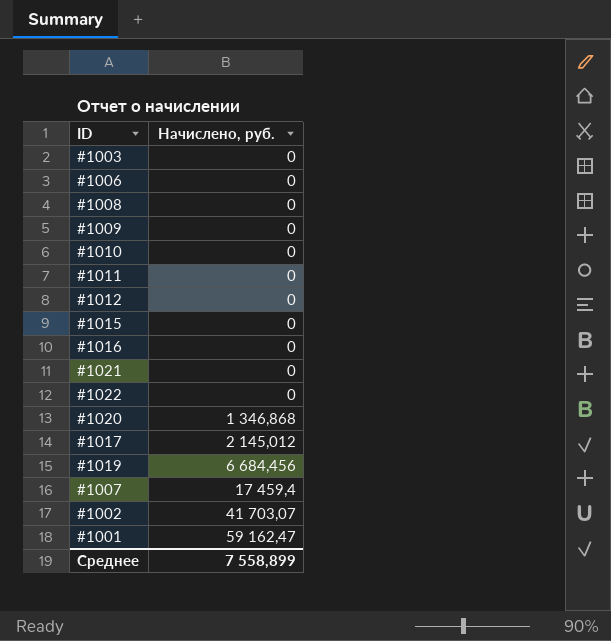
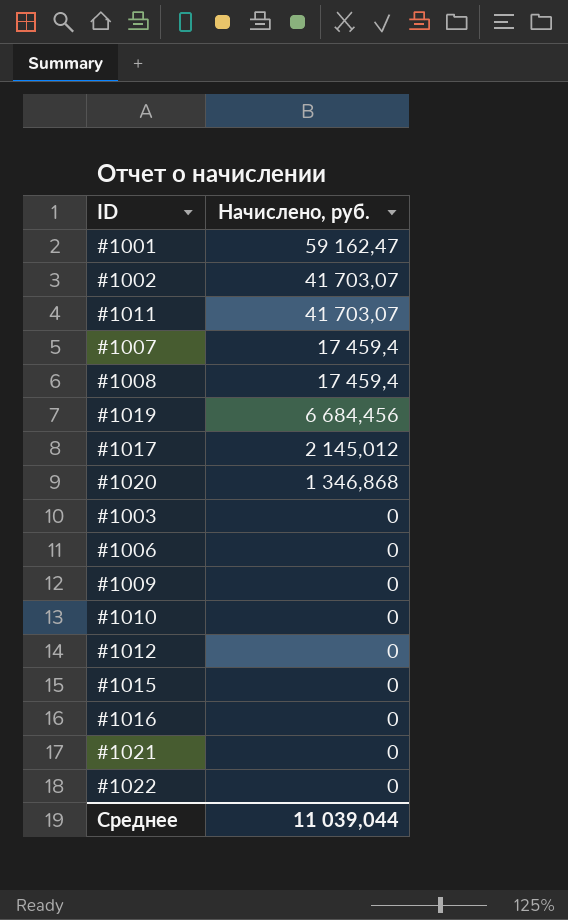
row order: Начислено, руб. ascending -> Начислено, руб. descending
#1011 | Начислено, руб.: 0 -> 41 703,07
#1008 | Начислено, руб.: 0 -> 17 459,4
Среднее | Начислено, руб.: 7 558,899 -> 11 039,044

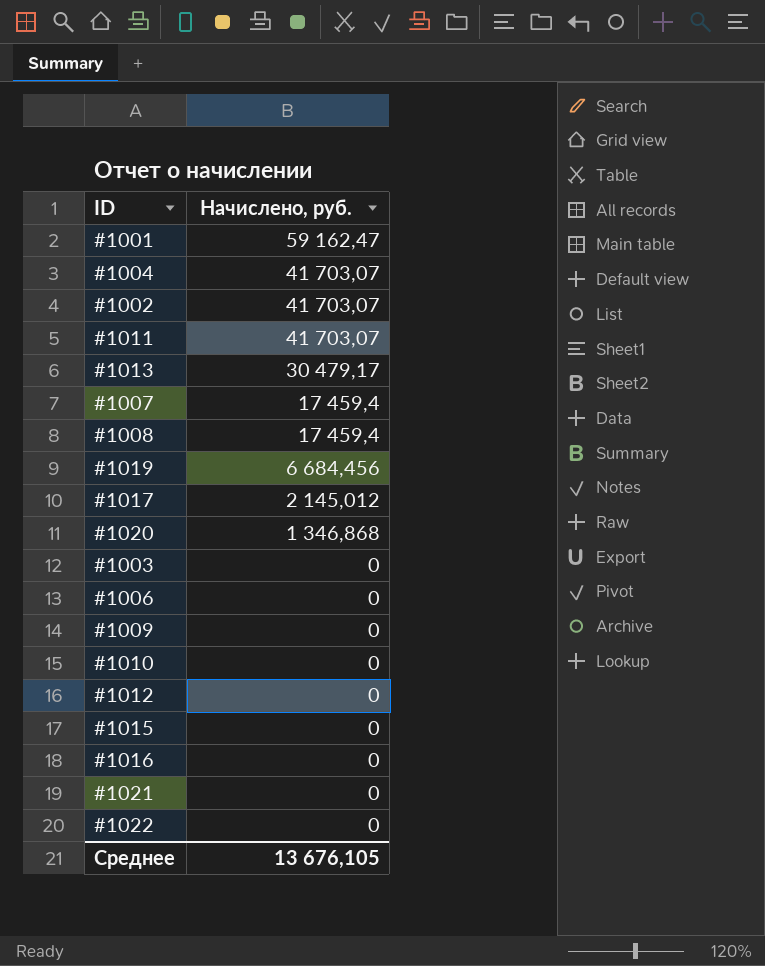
row #1004: none -> 41 703,07
row #1013: none -> 30 479,17
Среднее | Начислено, руб.: 11 039,044 -> 13 676,105

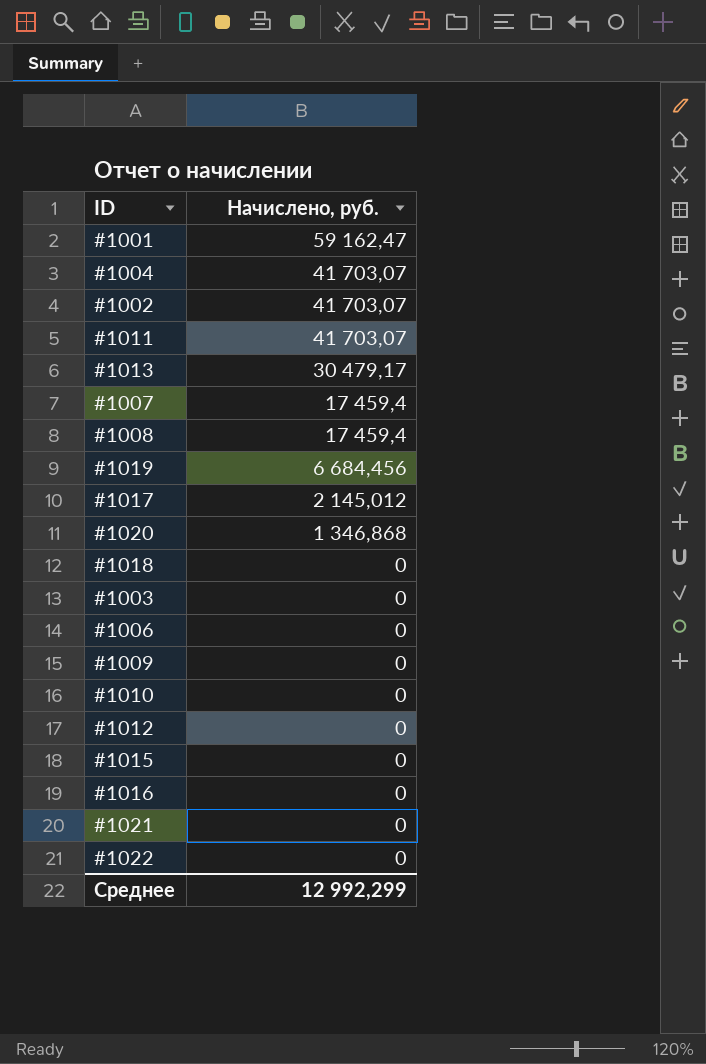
row #1018: none -> 0
Среднее | Начислено, руб.: 13 676,105 -> 12 992,299

